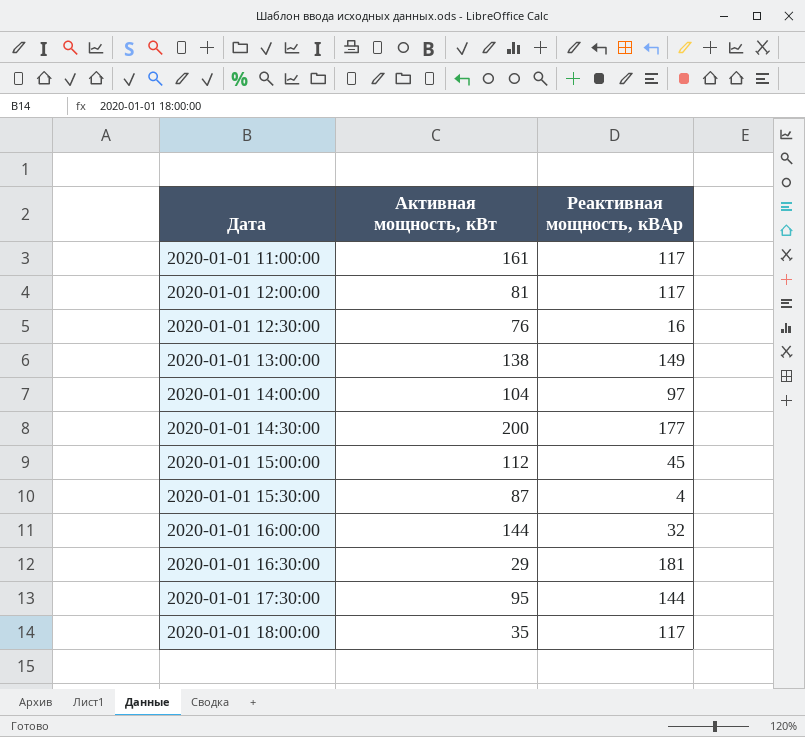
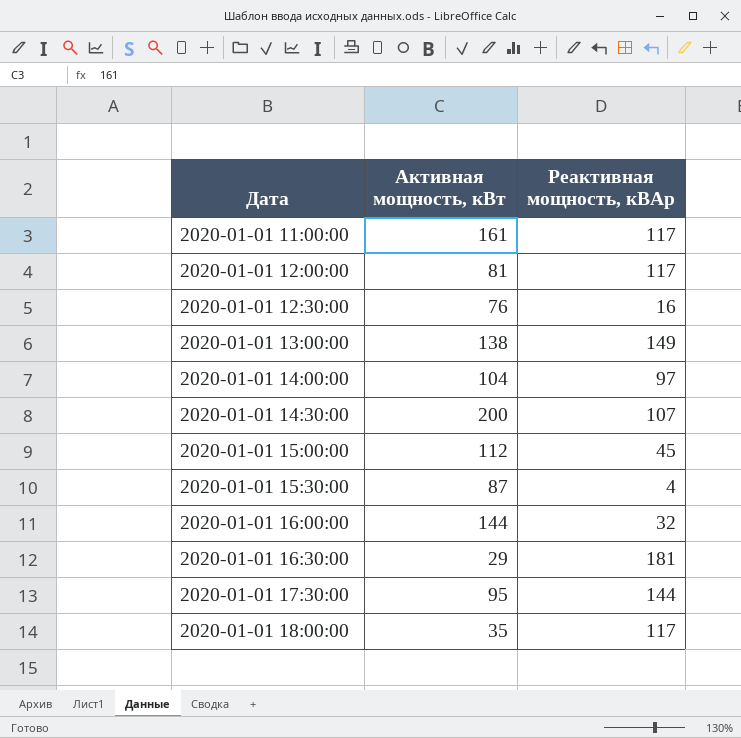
2020-01-01 14:30:00 | Реактивная мощность, кВАр: 177 -> 107

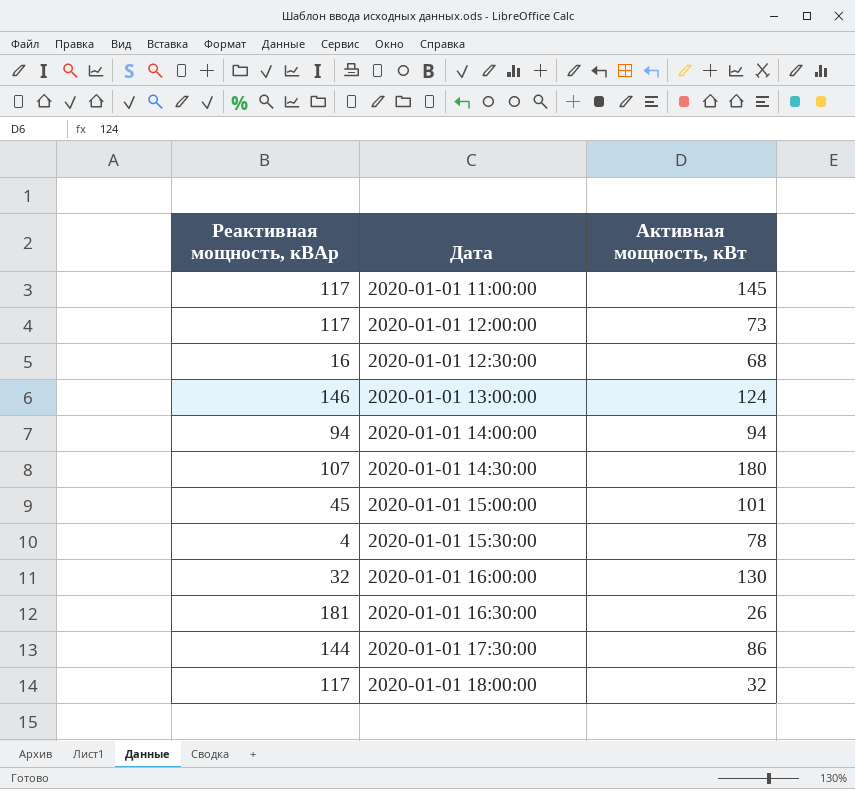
column Реактивная мощность, кВАр | position: 3 -> 1
2020-01-01 11:00:00 | Активная мощность, кВт: 161 -> 145
2020-01-01 12:00:00 | Активная мощность, кВт: 81 -> 73
2020-01-01 12:30:00 | Активная мощность, кВт: 76 -> 68
2020-01-01 13:00:00 | Реактивная мощность, кВАр: 149 -> 146
2020-01-01 13:00:00 | Активная мощность, кВт: 138 -> 124
2020-01-01 14:00:00 | Реактивная мощность, кВАр: 97 -> 94
2020-01-01 14:00:00 | Активная мощность, кВт: 104 -> 94
2020-01-01 14:30:00 | Активная мощность, кВт: 200 -> 180
2020-01-01 15:00:00 | Активная мощность, кВт: 112 -> 101
2020-01-01 15:30:00 | Активная мощность, кВт: 87 -> 78
2020-01-01 16:00:00 | Активная мощность, кВт: 144 -> 130
2020-01-01 16:30:00 | Активная мощность, кВт: 29 -> 26
2020-01-01 17:30:00 | Активная мощность, кВт: 95 -> 86
2020-01-01 18:00:00 | Активная мощность, кВт: 35 -> 32

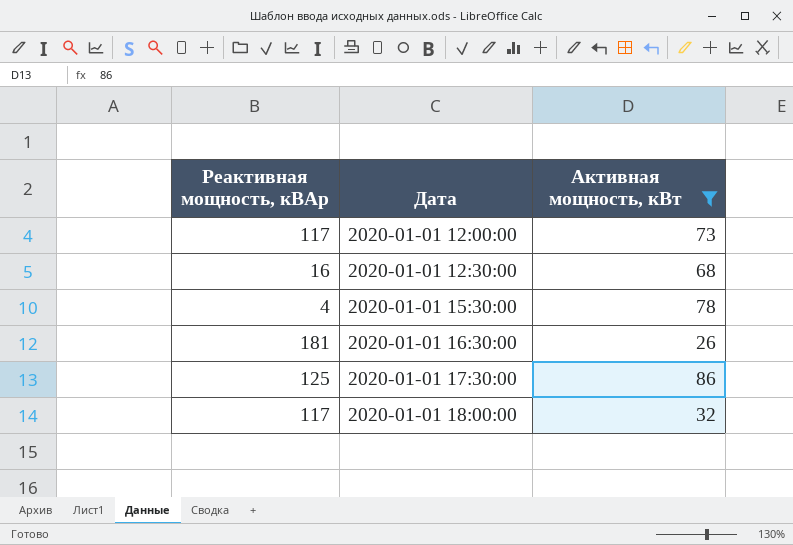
filter: none -> Активная мощность, кВт <= 86
2020-01-01 17:30:00 | Реактивная мощность, кВАр: 144 -> 125

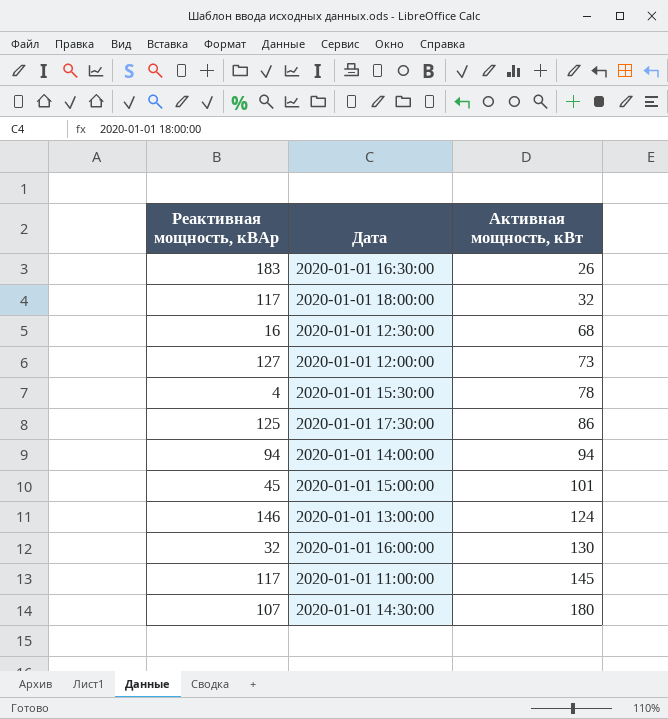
filter: Активная мощность, кВт <= 86 -> none
row order: Дата ascending -> Активная мощность, кВт ascending
2020-01-01 16:30:00 | Реактивная мощность, кВАр: 181 -> 183
2020-01-01 12:00:00 | Реактивная мощность, кВАр: 117 -> 127

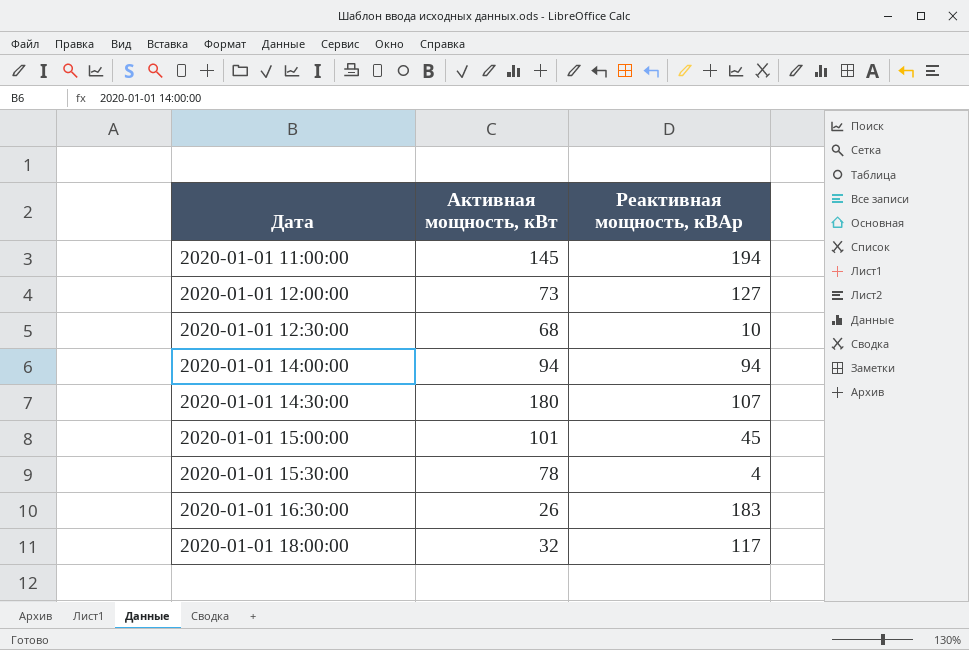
row order: Активная мощность, кВт ascending -> Дата ascending
column Реактивная мощность, кВАр | position: 1 -> 3
row 2020-01-01 17:30:00: 125 | 86 -> none
row 2020-01-01 13:00:00: 146 | 124 -> none
row 2020-01-01 16:00:00: 32 | 130 -> none
2020-01-01 11:00:00 | Реактивная мощность, кВАр: 117 -> 194
2020-01-01 12:30:00 | Реактивная мощность, кВАр: 16 -> 10

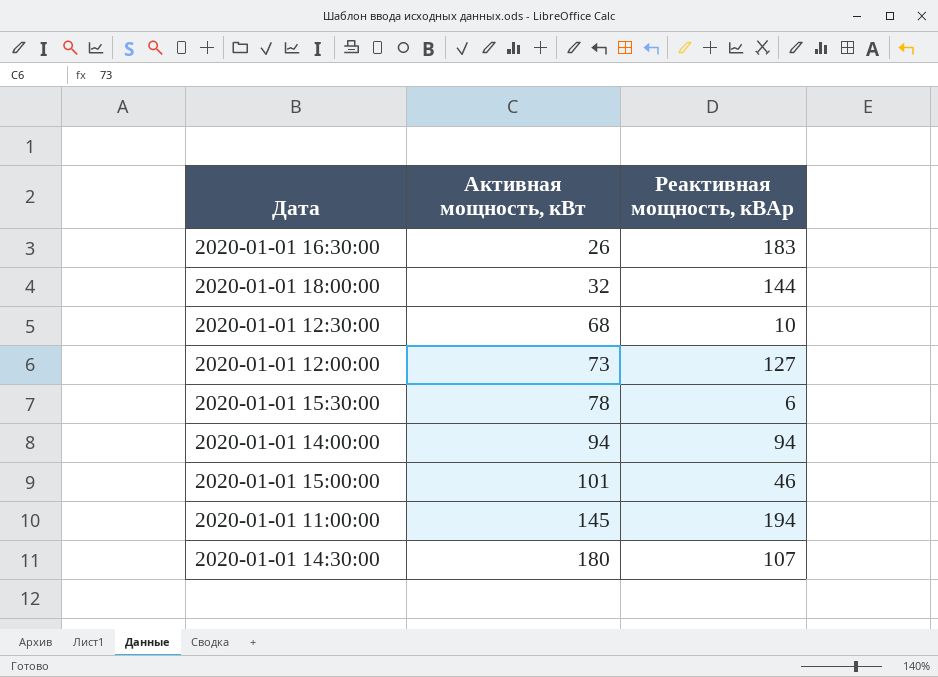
row order: Дата ascending -> Активная мощность, кВт ascending
2020-01-01 18:00:00 | Реактивная мощность, кВАр: 117 -> 144
2020-01-01 15:30:00 | Реактивная мощность, кВАр: 4 -> 6
2020-01-01 15:00:00 | Реактивная мощность, кВАр: 45 -> 46

